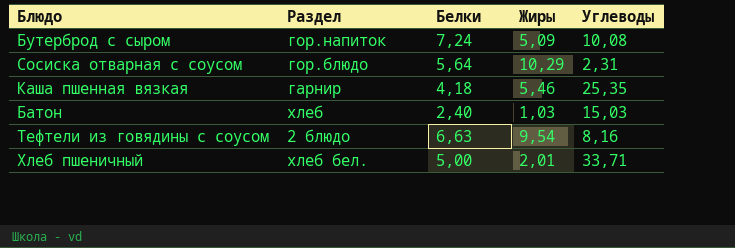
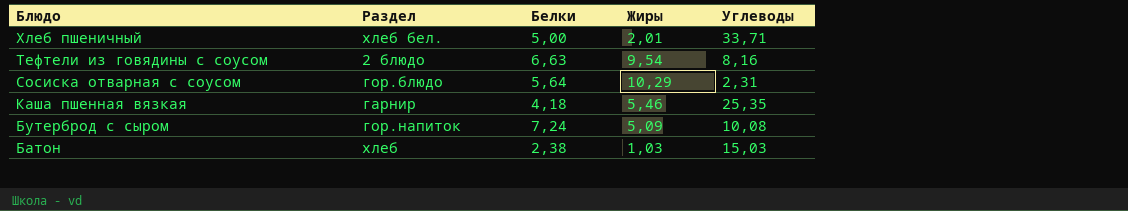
row order: none -> Блюдо descending
Батон | Белки: 2,40 -> 2,38

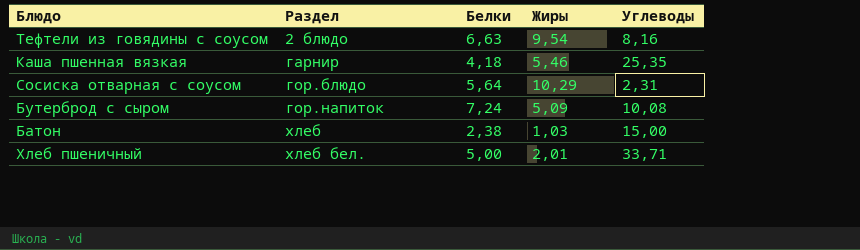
row order: Блюдо descending -> Раздел ascending
Батон | Углеводы: 15,03 -> 15,00

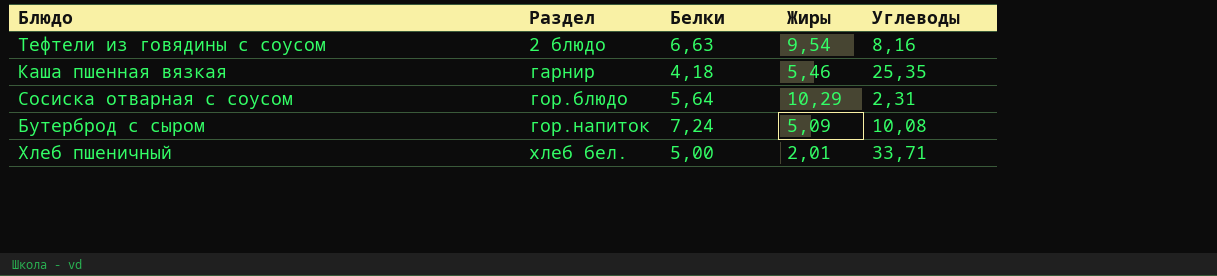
row Батон: хлеб | 2,38 | 1,03 | 15,00 -> none

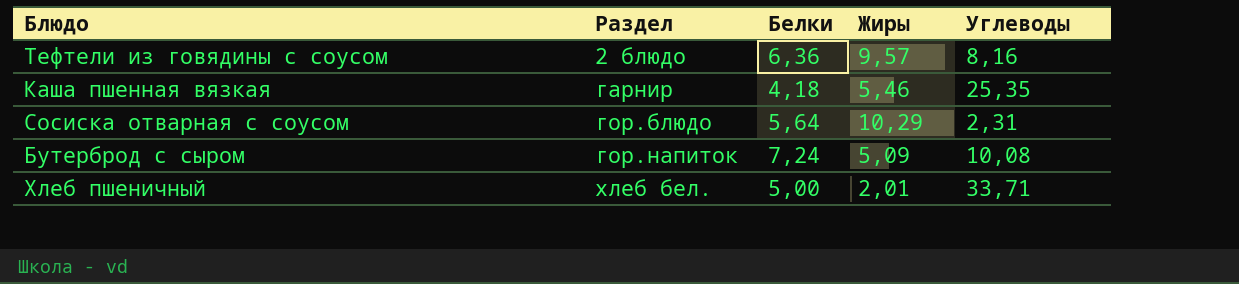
Тефтели из говядины с соусом | Белки: 6,63 -> 6,36
Тефтели из говядины с соусом | Жиры: 9,54 -> 9,57

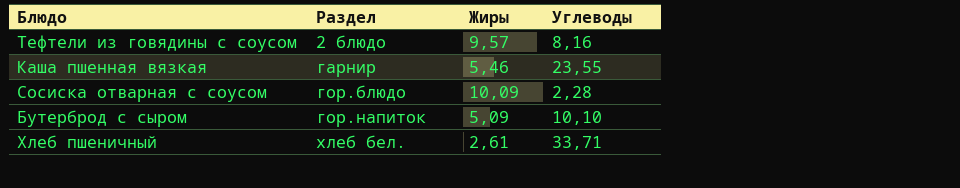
column Белки | position: 3 -> none
Каша пшенная вязкая | Углеводы: 25,35 -> 23,55
Сосиска отварная с соусом | Жиры: 10,29 -> 10,09
Сосиска отварная с соусом | Углеводы: 2,31 -> 2,28
Бутерброд с сыром | Углеводы: 10,08 -> 10,10
Хлеб пшеничный | Жиры: 2,01 -> 2,61

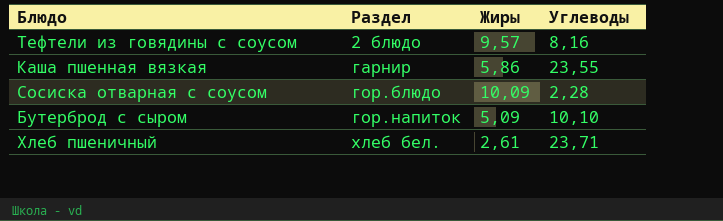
Каша пшенная вязкая | Жиры: 5,46 -> 5,86
Хлеб пшеничный | Углеводы: 33,71 -> 23,71

